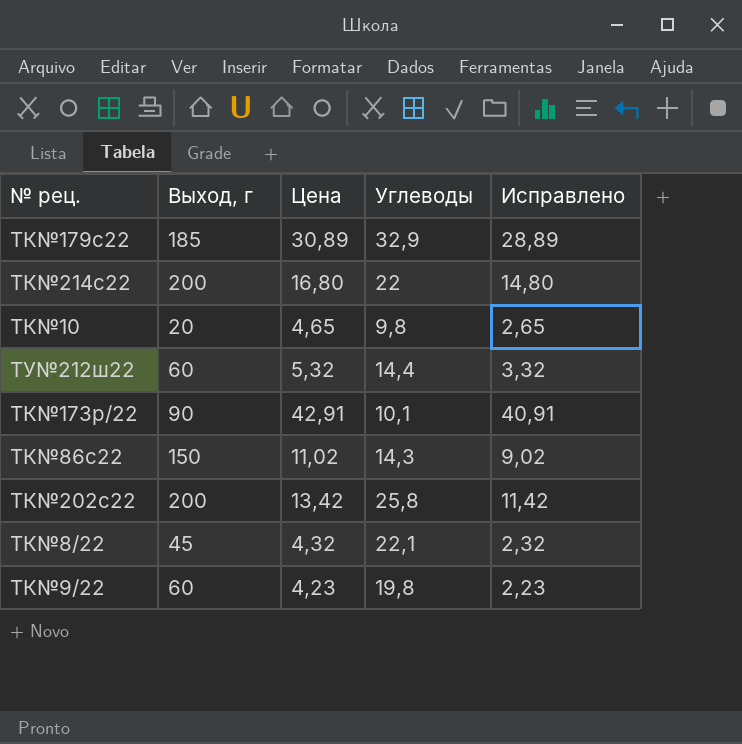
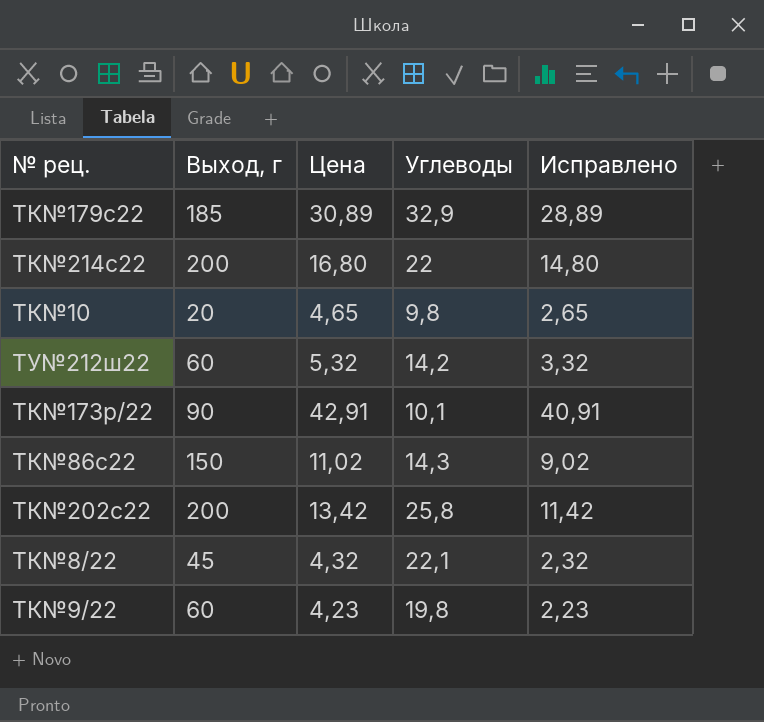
ТУ№212ш22 | Углеводы: 14,4 -> 14,2

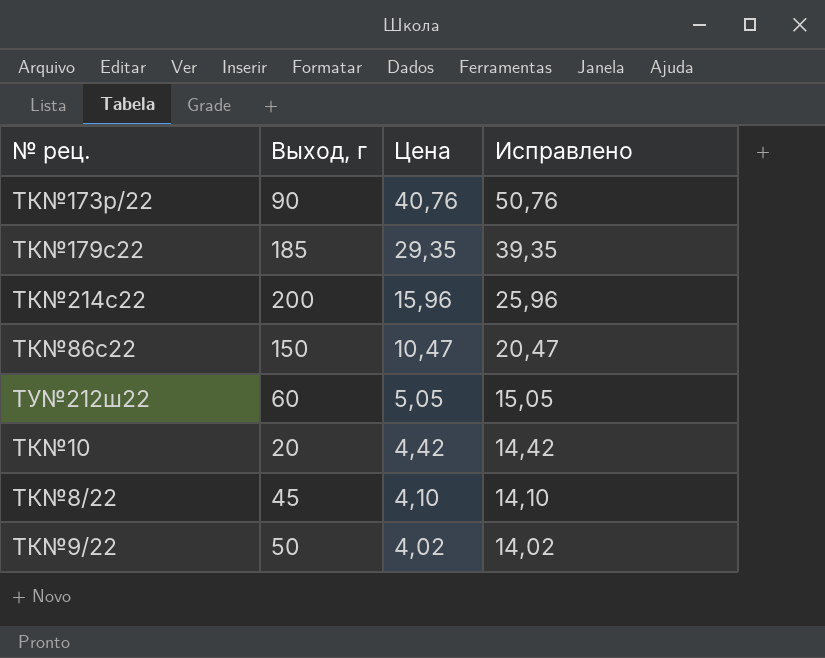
row order: none -> Цена descending
column Углеводы | position: 4 -> none
column Исправлено | formula: [Цена] - 2 -> [Цена] + 10
row ТК№202с22: 200 | 13,42 | 25,8 | 11,42 -> none
ТК№173р/22 | Цена: 42,91 -> 40,76
ТК№179с22 | Цена: 30,89 -> 29,35
ТК№214с22 | Цена: 16,80 -> 15,96
ТК№86с22 | Цена: 11,02 -> 10,47
ТУ№212ш22 | Цена: 5,32 -> 5,05
ТК№10 | Цена: 4,65 -> 4,42
ТК№8/22 | Цена: 4,32 -> 4,10
ТК№9/22 | Выход, г: 60 -> 50
ТК№9/22 | Цена: 4,23 -> 4,02

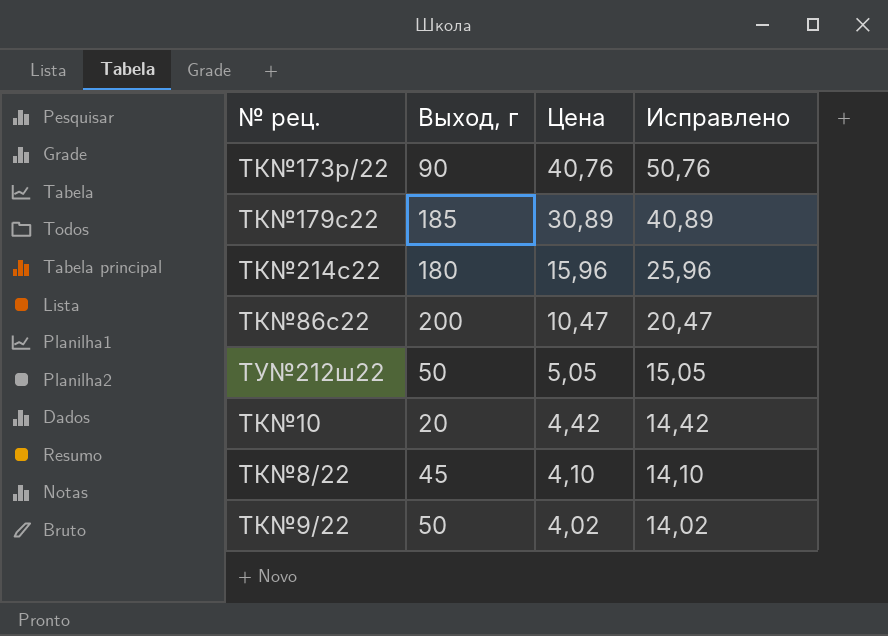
ТК№179с22 | Цена: 29,35 -> 30,89
ТК№179с22 | Исправлено: 39,35 -> 40,89
ТК№214с22 | Выход, г: 200 -> 180
ТК№86с22 | Выход, г: 150 -> 200
ТУ№212ш22 | Выход, г: 60 -> 50

